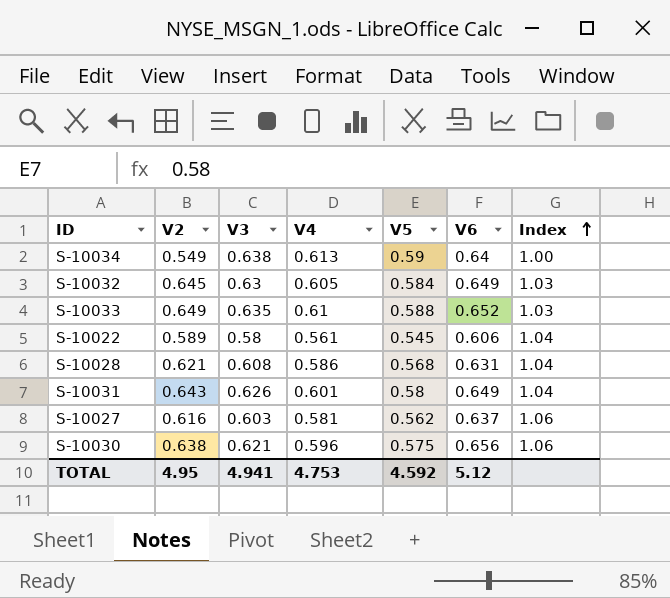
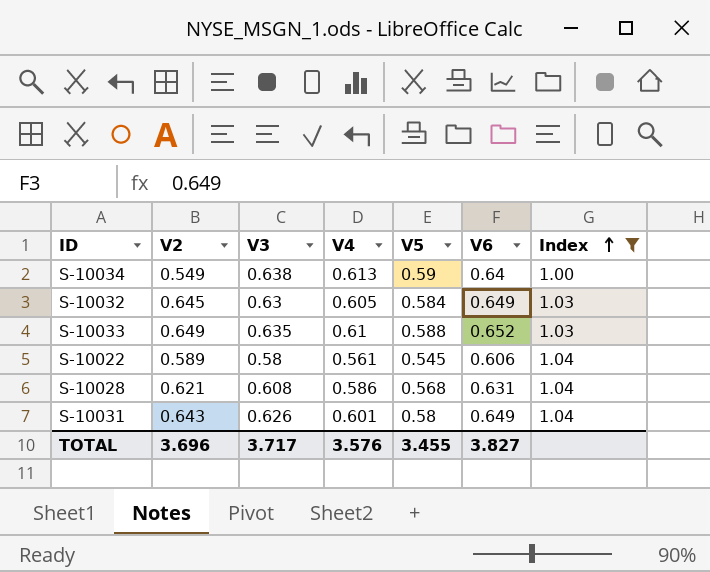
filter: none -> Index != 1.06
TOTAL | V2: 4.95 -> 3.696
TOTAL | V3: 4.941 -> 3.717
TOTAL | V4: 4.753 -> 3.576
TOTAL | V5: 4.592 -> 3.455
TOTAL | V6: 5.12 -> 3.827

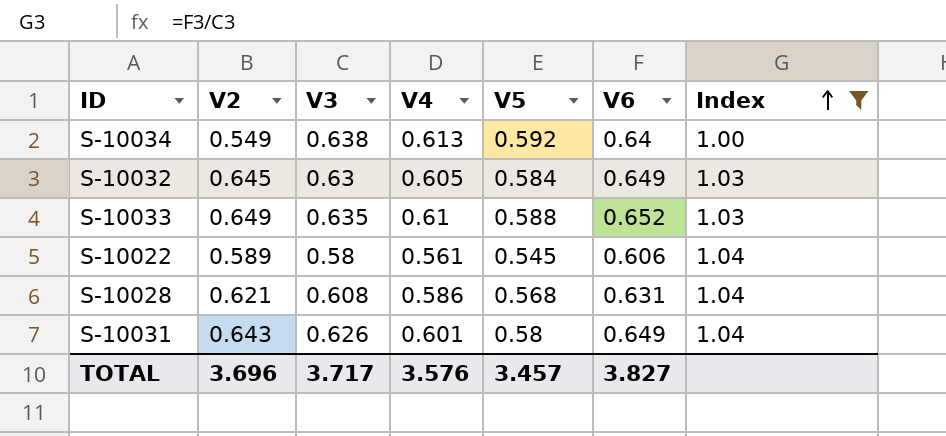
S-10034 | V5: 0.59 -> 0.592
TOTAL | V5: 3.455 -> 3.457

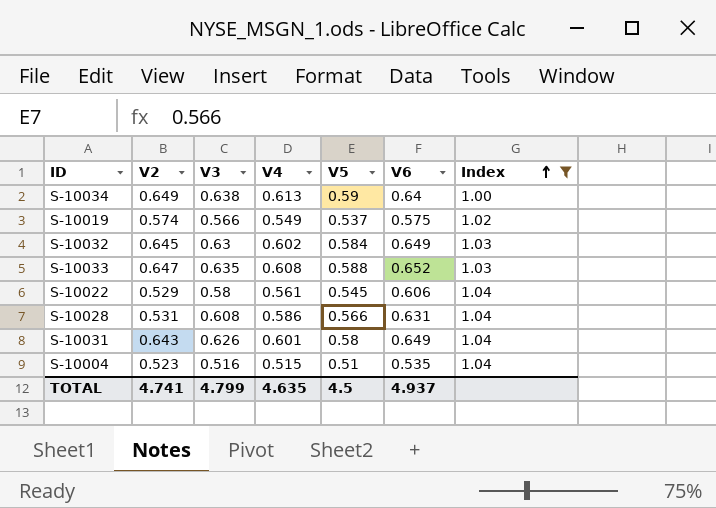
S-10034 | V2: 0.549 -> 0.649
S-10034 | V5: 0.592 -> 0.59
row S-10019: none -> 0.574 | 0.566 | 0.549 | 0.537 | 0.575 | 1.02
S-10032 | V4: 0.605 -> 0.602
S-10033 | V2: 0.649 -> 0.647
S-10033 | V4: 0.61 -> 0.608
S-10022 | V2: 0.589 -> 0.529
S-10028 | V2: 0.621 -> 0.531
S-10028 | V5: 0.568 -> 0.566
row S-10004: none -> 0.523 | 0.516 | 0.515 | 0.51 | 0.535 | 1.04
TOTAL | V2: 3.696 -> 4.741
TOTAL | V3: 3.717 -> 4.799
TOTAL | V4: 3.576 -> 4.635
TOTAL | V5: 3.457 -> 4.5
TOTAL | V6: 3.827 -> 4.937

